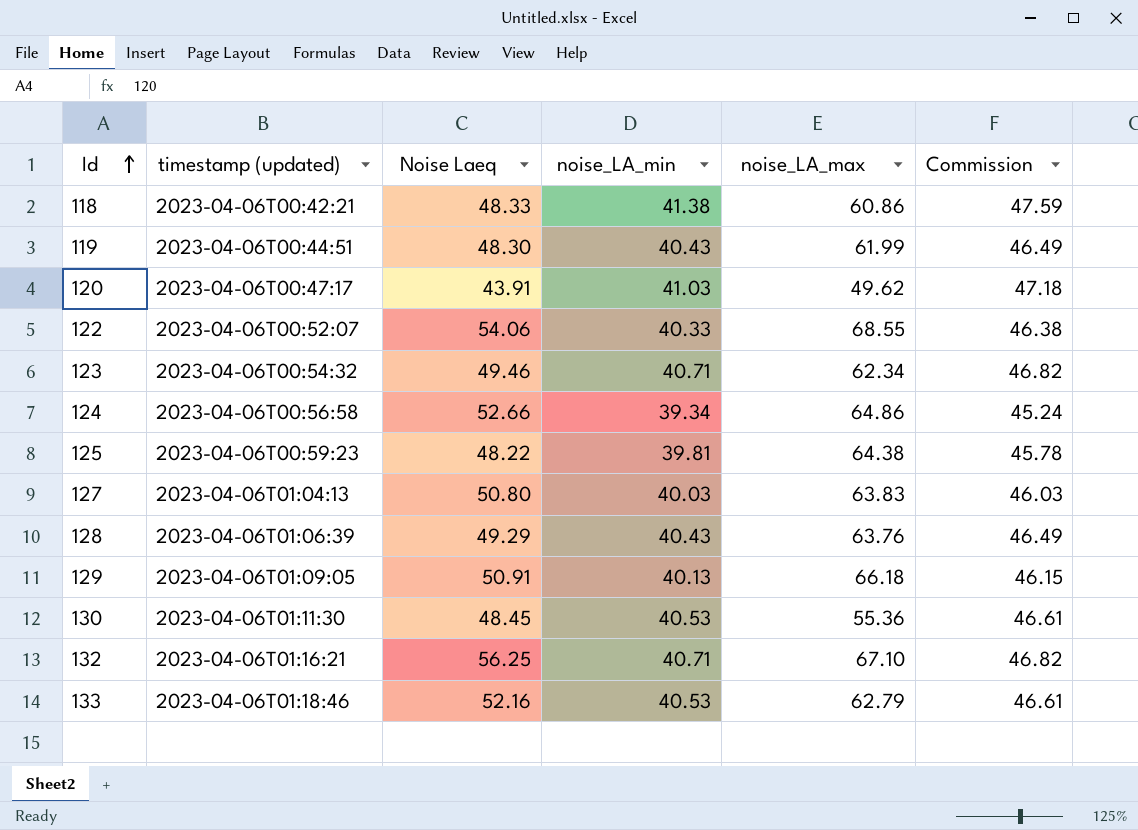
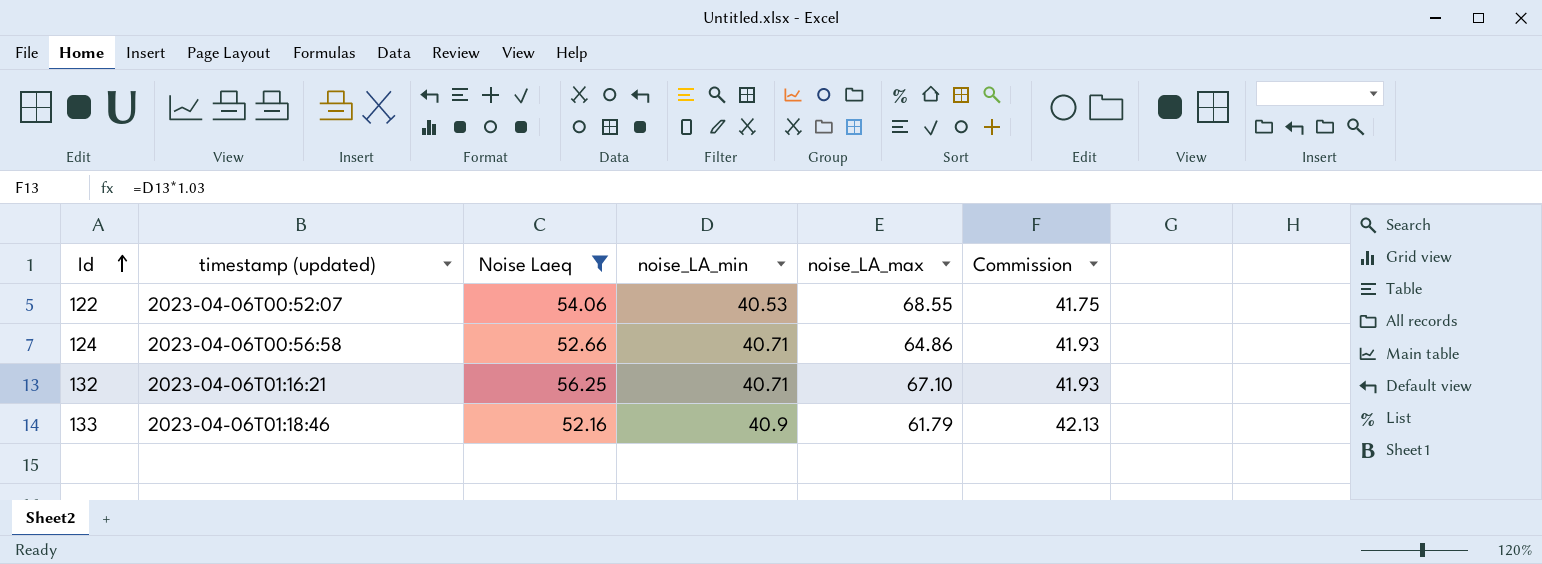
filter: none -> Noise Laeq >= 52.16
column Commission | formula: [noise_LA_min] * 1.15 -> [noise_LA_min] * 1.03
122 | noise_LA_min: 40.33 -> 40.53
124 | noise_LA_min: 39.34 -> 40.71
133 | noise_LA_min: 40.53 -> 40.9
133 | noise_LA_max: 62.79 -> 61.79

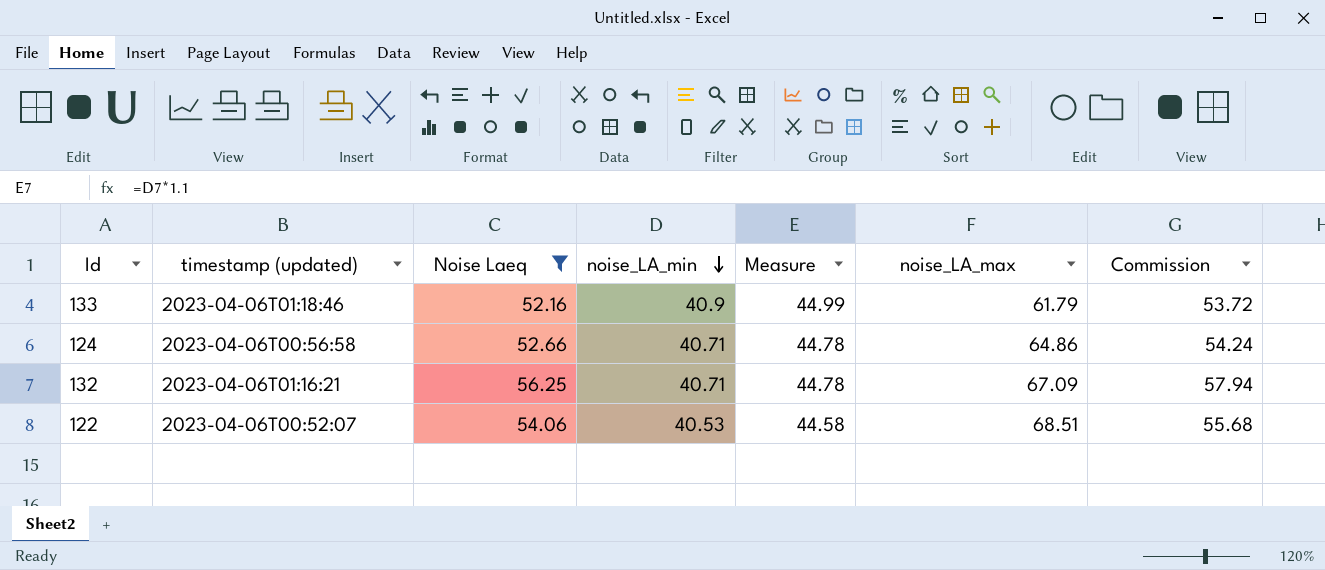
row order: Id ascending -> noise_LA_min descending
column Measure | formula: none -> [noise_LA_min] * 1.1
column Commission | formula: [noise_LA_min] * 1.03 -> [Noise Laeq] * 1.03
132 | noise_LA_max: 67.10 -> 67.09
122 | noise_LA_max: 68.55 -> 68.51

